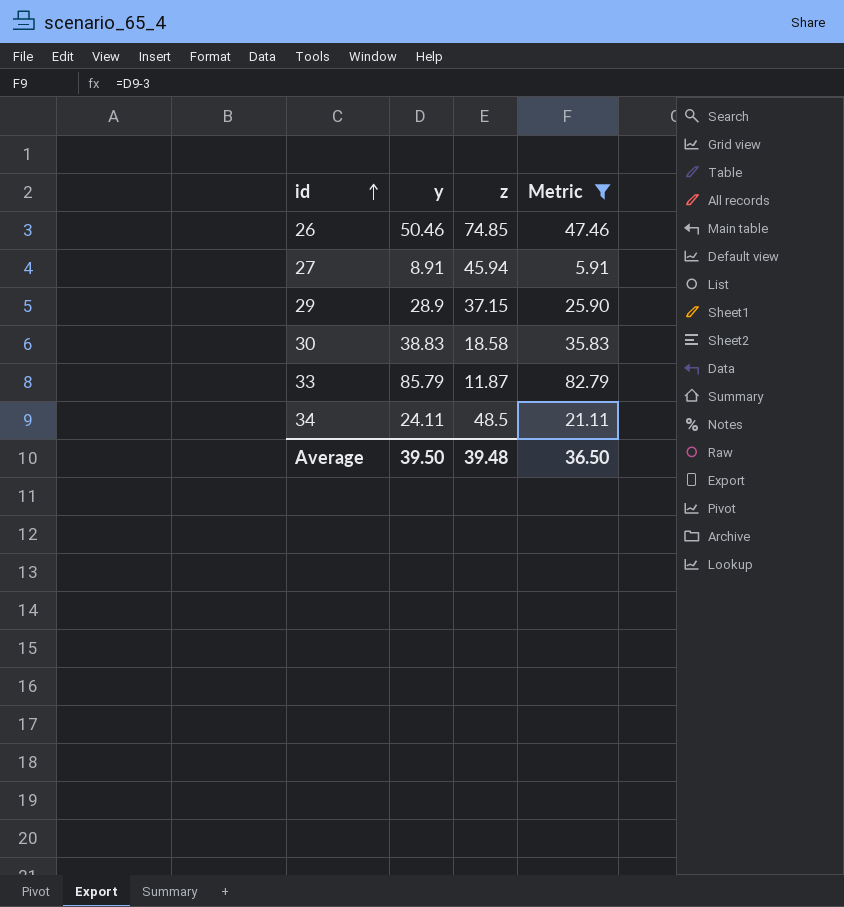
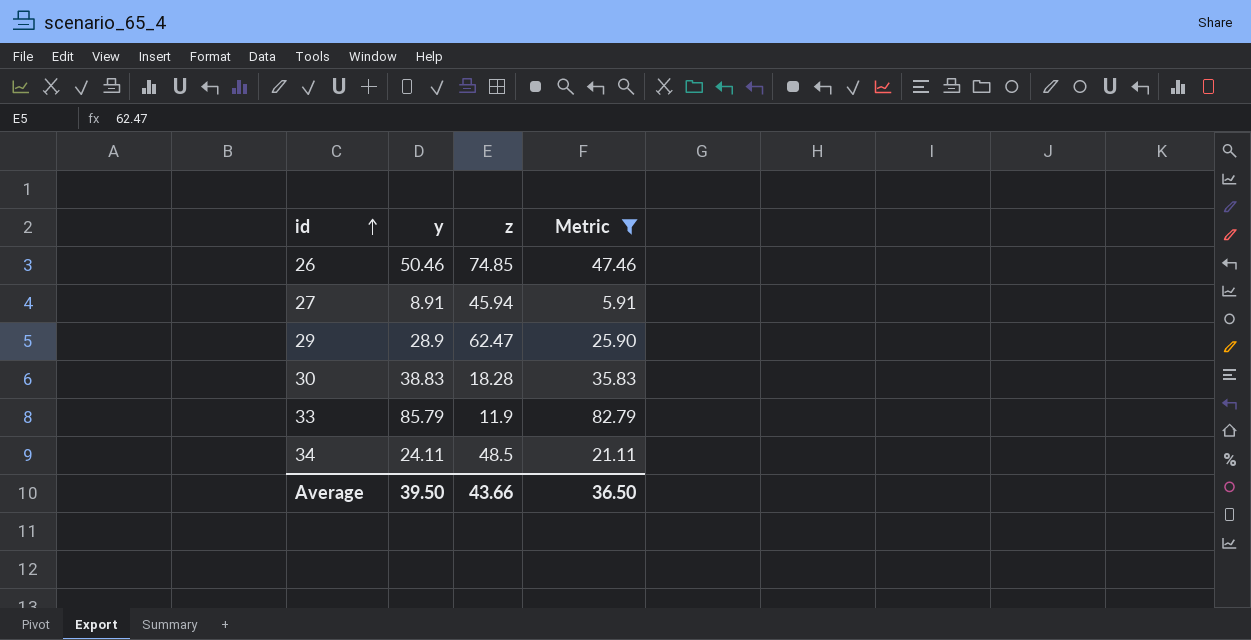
29 | z: 37.15 -> 62.47
30 | z: 18.58 -> 18.28
33 | z: 11.87 -> 11.9
Average | z: 39.48 -> 43.66

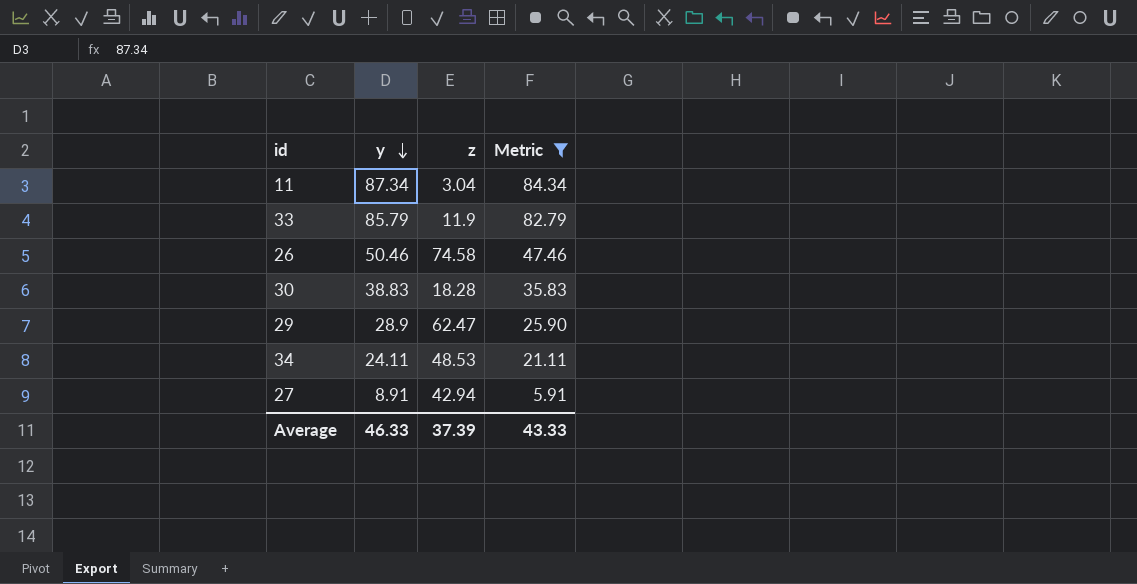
row order: id ascending -> y descending
row 11: none -> 87.34 | 3.04 | 84.34
26 | z: 74.85 -> 74.58
34 | z: 48.5 -> 48.53
27 | z: 45.94 -> 42.94
Average | y: 39.50 -> 46.33
Average | z: 43.66 -> 37.39
Average | Metric: 36.50 -> 43.33

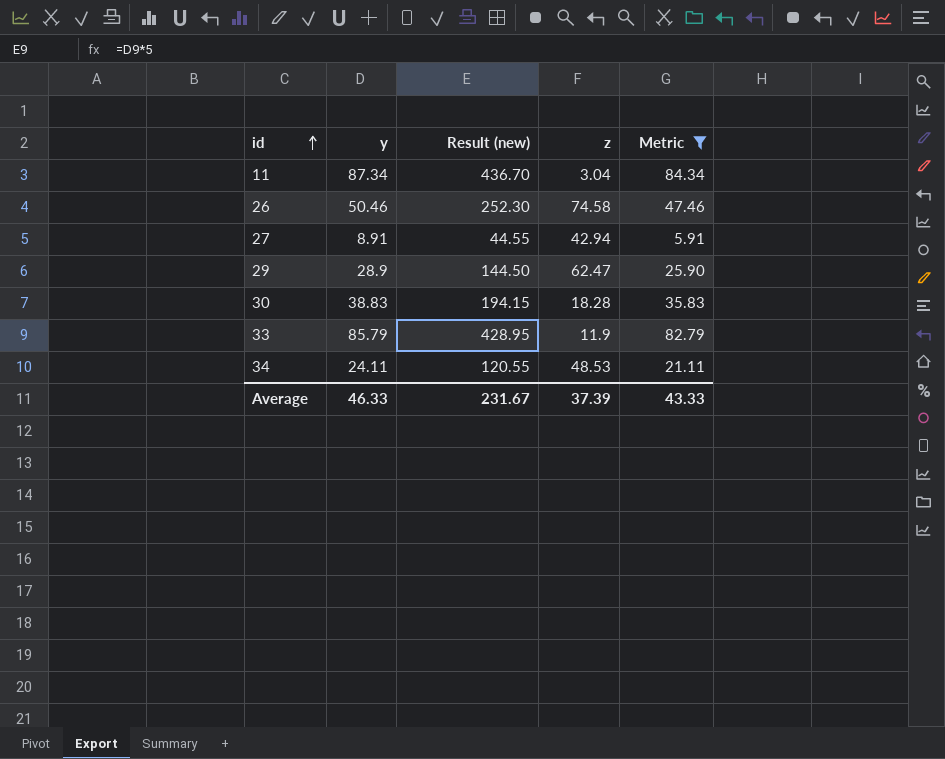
row order: y descending -> id ascending
column Result (new) | formula: none -> [y] * 5

